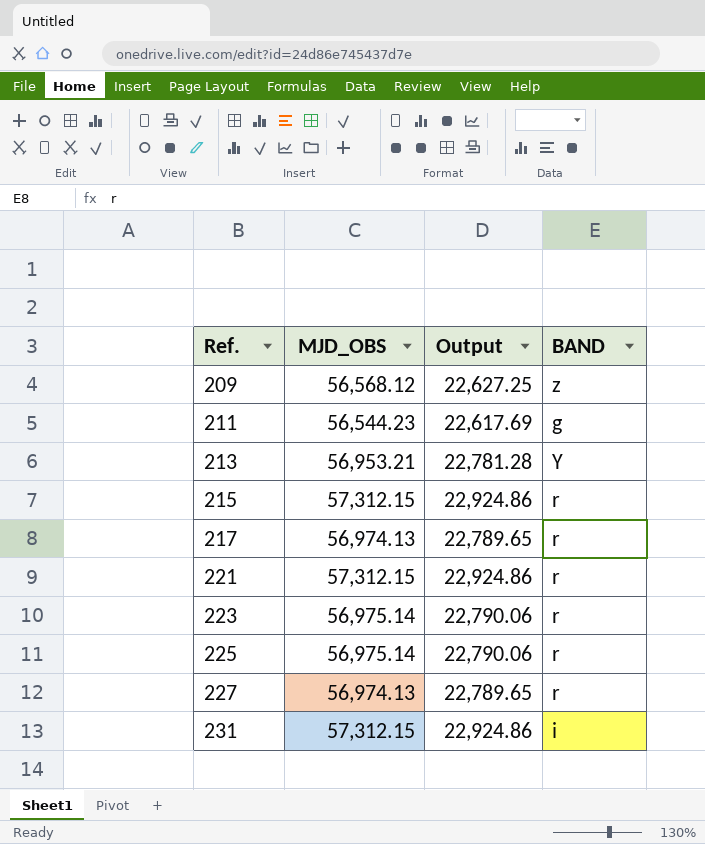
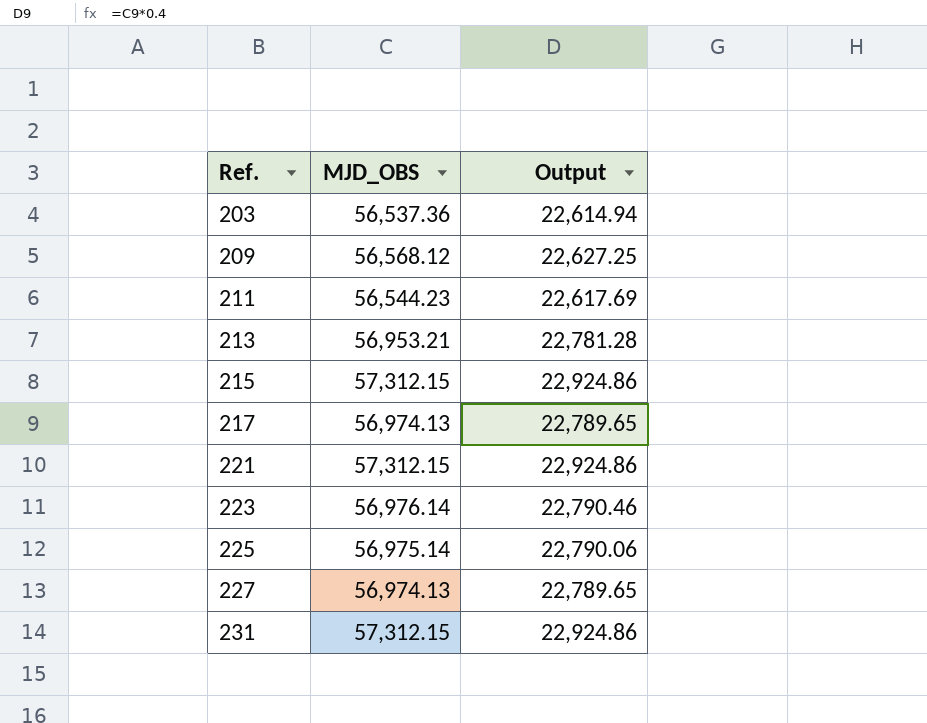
column BAND | position: 4 -> none
row 203: none -> 56,537.36 | 22,614.94
223 | MJD_OBS: 56,975.14 -> 56,976.14
223 | Output: 22,790.06 -> 22,790.46

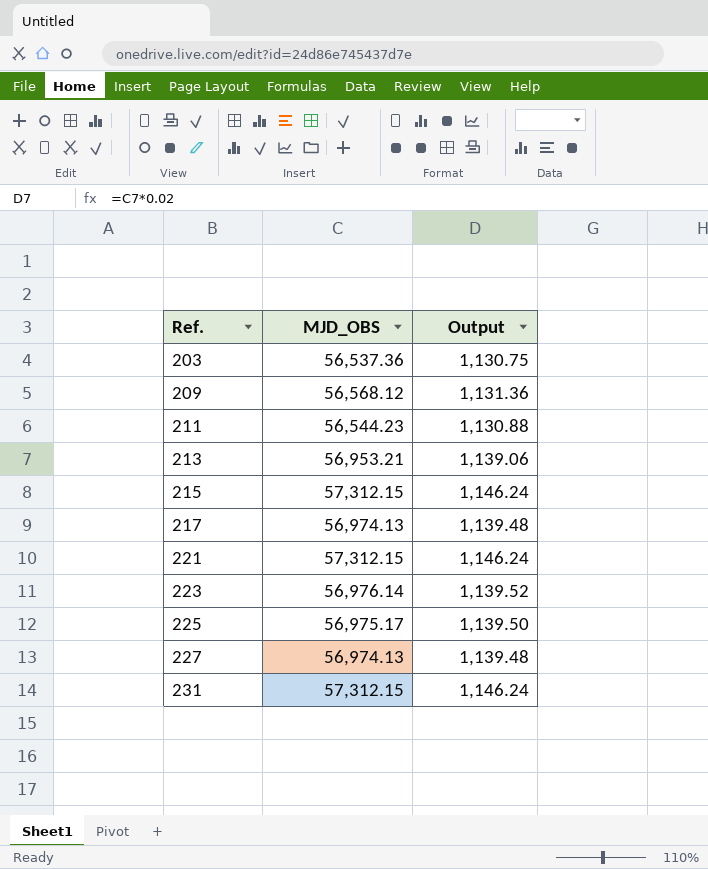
column Output | formula: [MJD_OBS] * 0.4 -> [MJD_OBS] * 0.02
225 | MJD_OBS: 56,975.14 -> 56,975.17

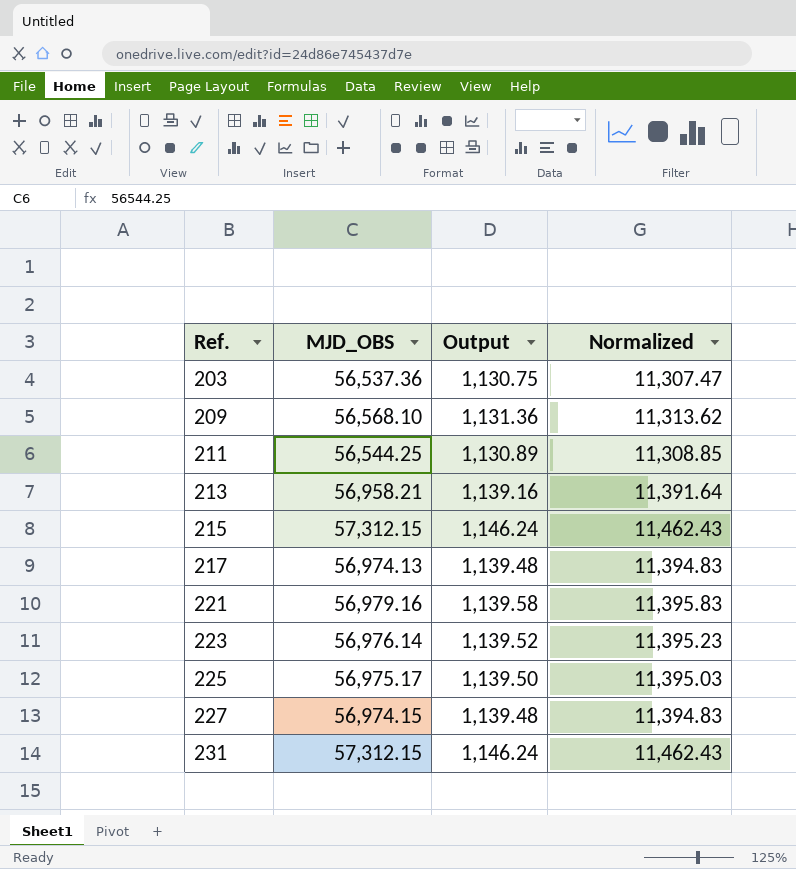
column Normalized | formula: none -> [MJD_OBS] * 0.2
209 | MJD_OBS: 56,568.12 -> 56,568.10
211 | MJD_OBS: 56,544.23 -> 56,544.25
211 | Output: 1,130.88 -> 1,130.89
213 | MJD_OBS: 56,953.21 -> 56,958.21
213 | Output: 1,139.06 -> 1,139.16
221 | MJD_OBS: 57,312.15 -> 56,979.16
221 | Output: 1,146.24 -> 1,139.58
227 | MJD_OBS: 56,974.13 -> 56,974.15

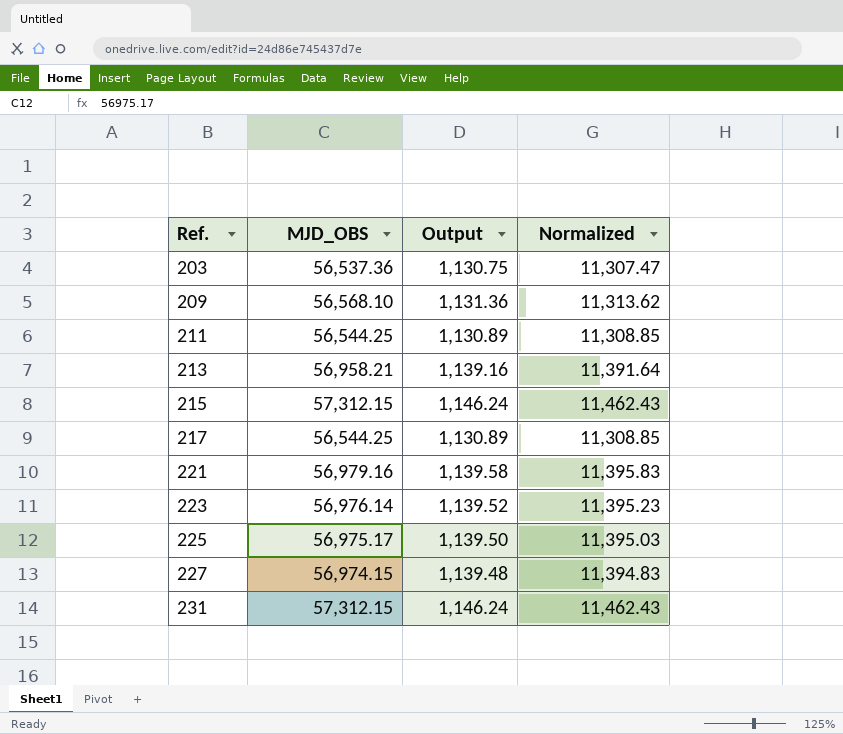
217 | MJD_OBS: 56,974.13 -> 56,544.25
217 | Output: 1,139.48 -> 1,130.89
217 | Normalized: 11,394.83 -> 11,308.85

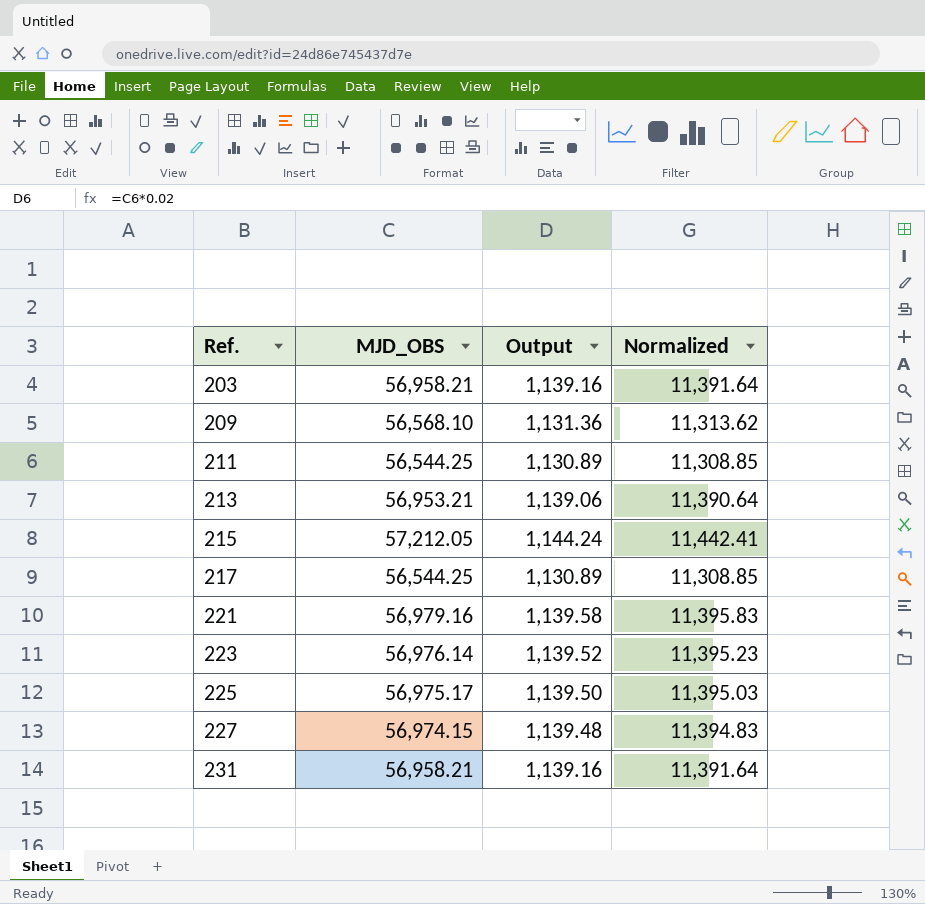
203 | MJD_OBS: 56,537.36 -> 56,958.21
203 | Output: 1,130.75 -> 1,139.16
203 | Normalized: 11,307.47 -> 11,391.64
213 | MJD_OBS: 56,958.21 -> 56,953.21
213 | Output: 1,139.16 -> 1,139.06
213 | Normalized: 11,391.64 -> 11,390.64
215 | MJD_OBS: 57,312.15 -> 57,212.05
215 | Output: 1,146.24 -> 1,144.24
215 | Normalized: 11,462.43 -> 11,442.41
231 | MJD_OBS: 57,312.15 -> 56,958.21
231 | Output: 1,146.24 -> 1,139.16
231 | Normalized: 11,462.43 -> 11,391.64

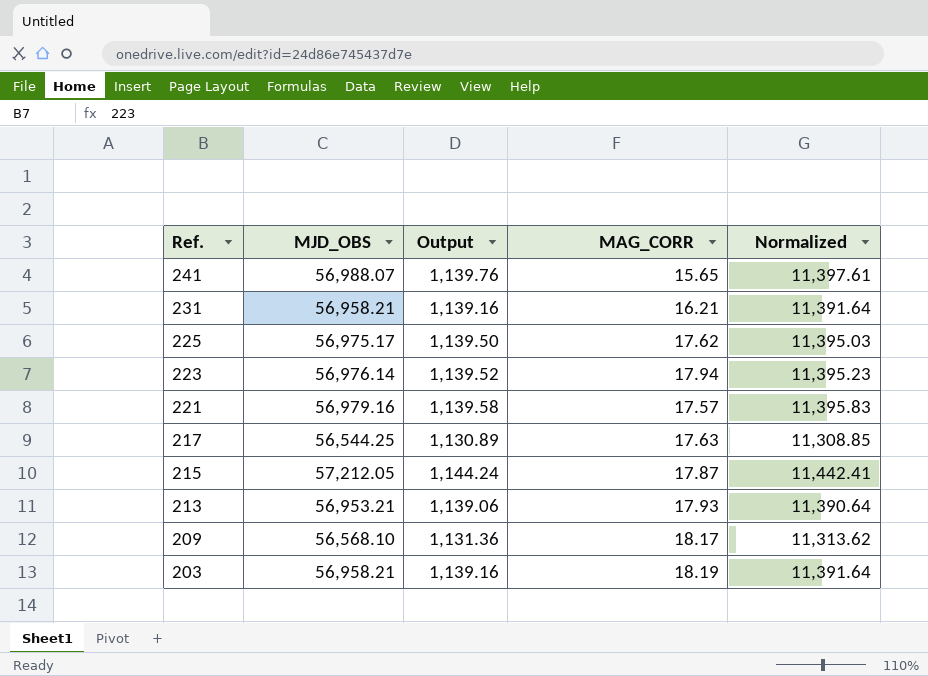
row order: Ref. ascending -> Ref. descending
column MAG_CORR | position: none -> 4
row 211: 56,544.25 | 1,130.89 | 11,308.85 -> none
row 227: 56,974.15 | 1,139.48 | 11,394.83 -> none
row 241: none -> 56,988.07 | 1,139.76 | 15.65 | 11,397.61

